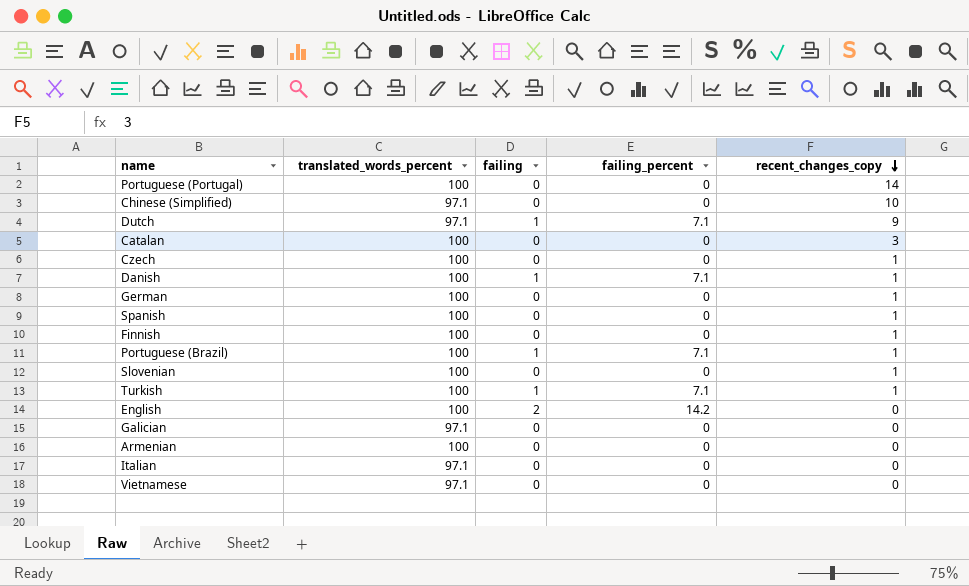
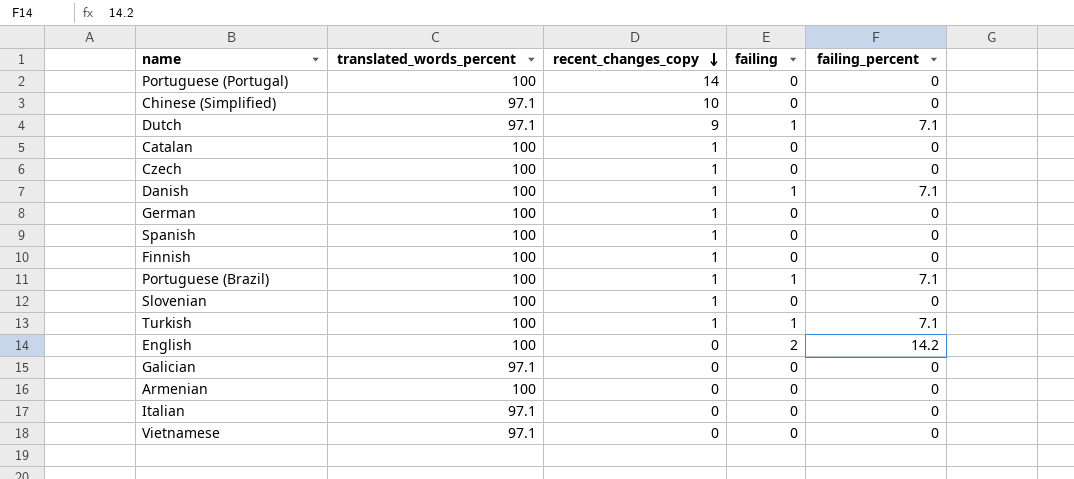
column recent_changes_copy | position: 5 -> 3
Catalan | recent_changes_copy: 3 -> 1

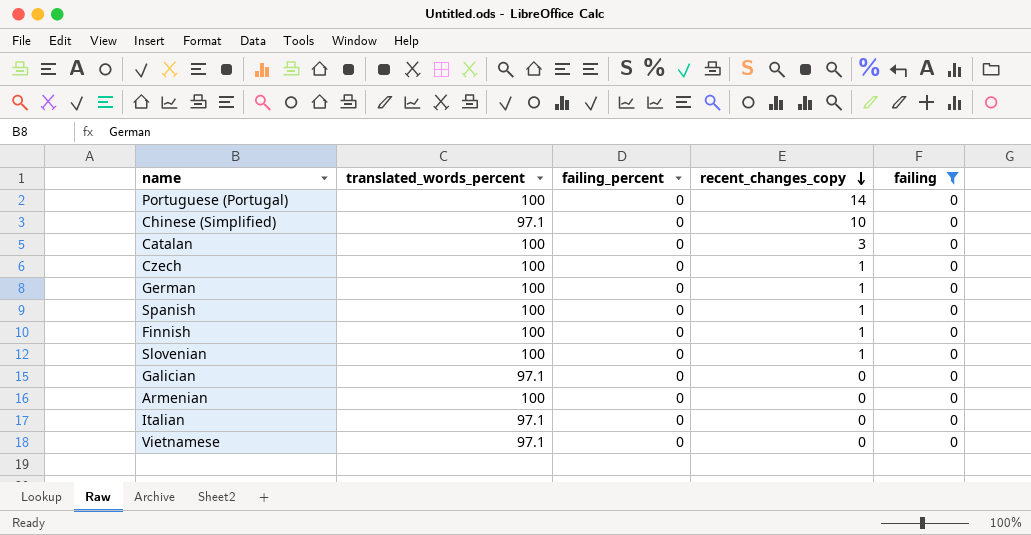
filter: none -> failing = 0
column failing_percent | position: 5 -> 3
Catalan | recent_changes_copy: 1 -> 3

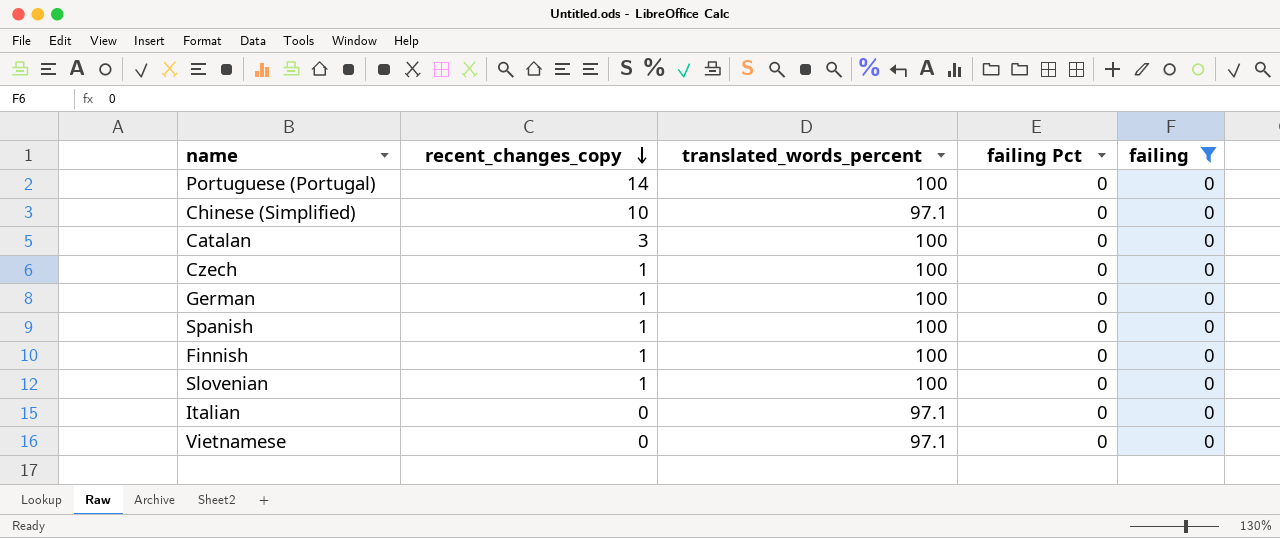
column recent_changes_copy | position: 4 -> 2
column name: failing_percent -> failing Pct
row Galician: 97.1 | 0 | 0 | 0 -> none
row Armenian: 100 | 0 | 0 | 0 -> none

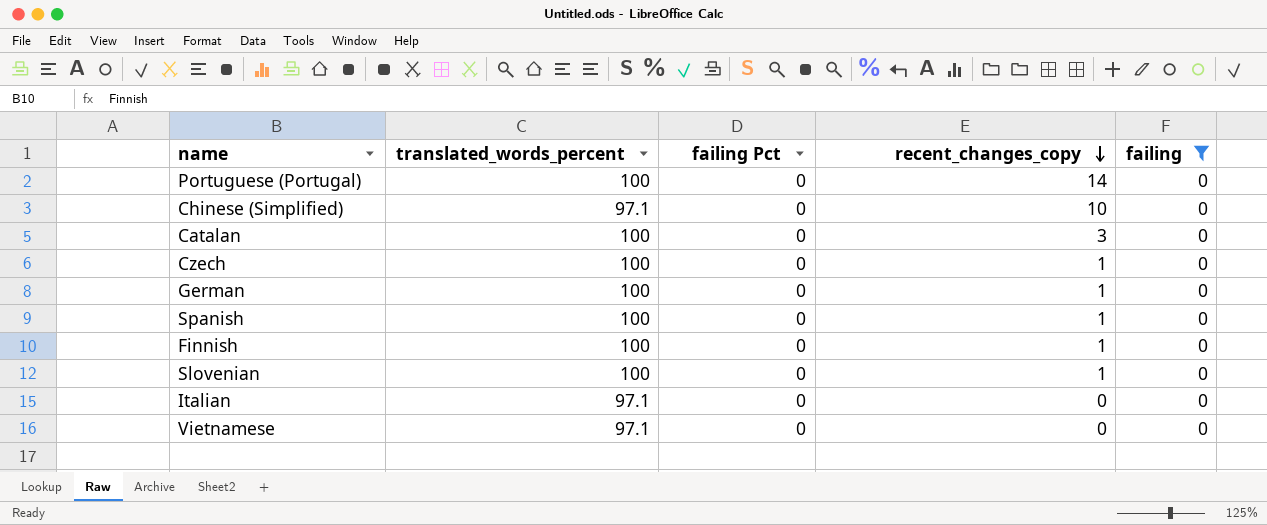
column recent_changes_copy | position: 2 -> 4

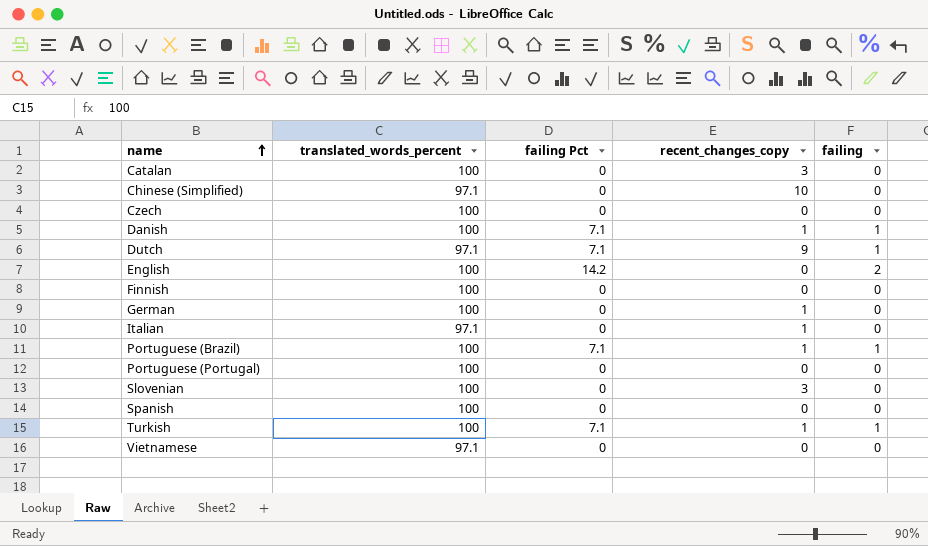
filter: failing = 0 -> none
row order: recent_changes_copy descending -> name ascending
Czech | recent_changes_copy: 1 -> 0
Finnish | recent_changes_copy: 1 -> 0
Italian | recent_changes_copy: 0 -> 1
Portuguese (Portugal) | recent_changes_copy: 14 -> 0
Slovenian | recent_changes_copy: 1 -> 3
Spanish | recent_changes_copy: 1 -> 0

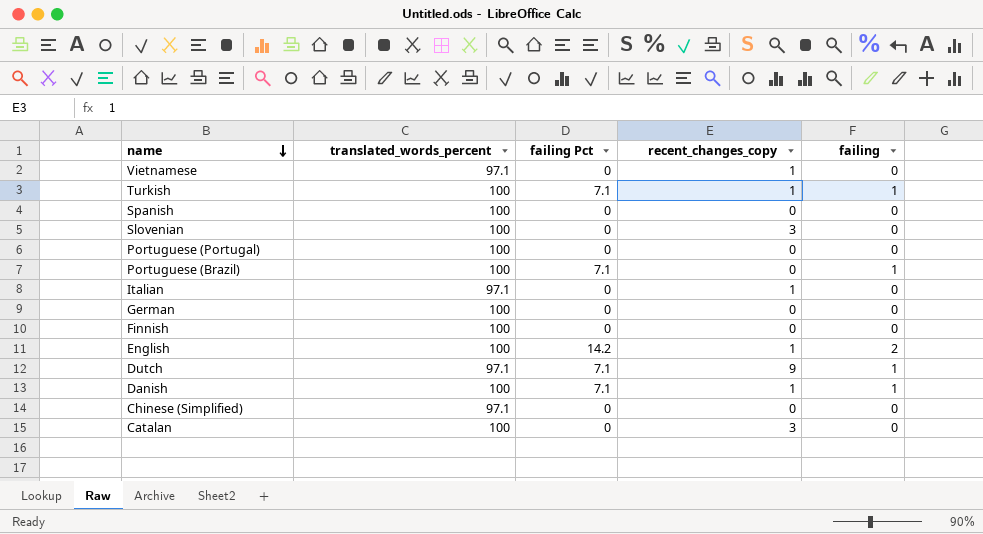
row order: name ascending -> name descending
row Czech: 100 | 0 | 0 | 0 -> none
Vietnamese | recent_changes_copy: 0 -> 1
Portuguese (Brazil) | recent_changes_copy: 1 -> 0
German | recent_changes_copy: 1 -> 0
English | recent_changes_copy: 0 -> 1
Chinese (Simplified) | recent_changes_copy: 10 -> 0

